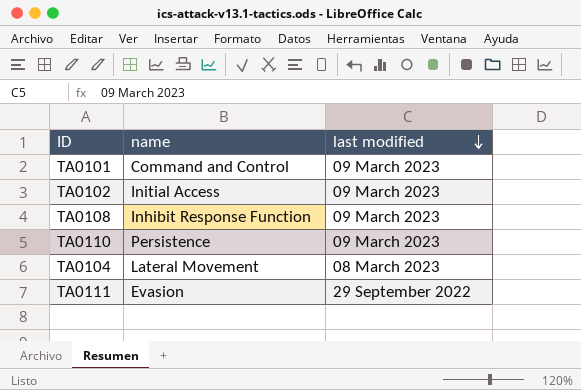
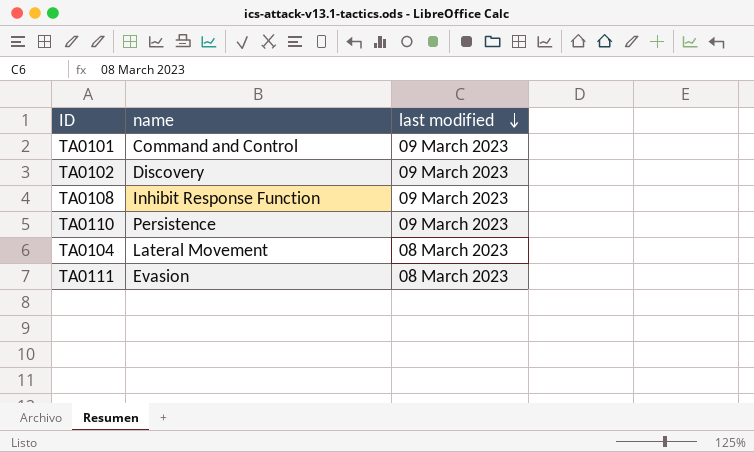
TA0102 | name: Initial Access -> Discovery
TA0111 | last modified: 29 September 2022 -> 08 March 2023

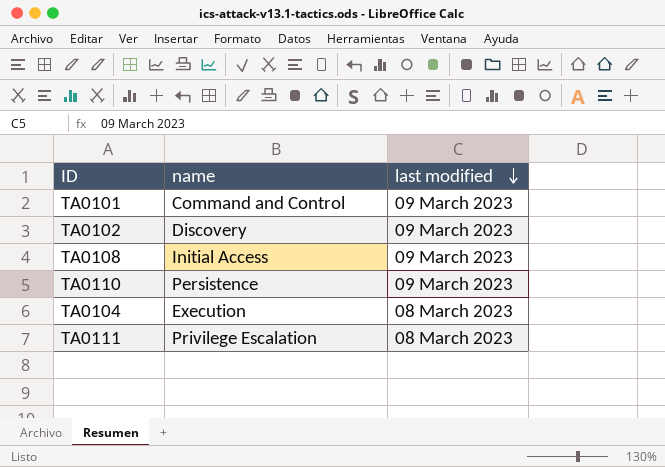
TA0108 | name: Inhibit Response Function -> Initial Access
TA0104 | name: Lateral Movement -> Execution
TA0111 | name: Evasion -> Privilege Escalation

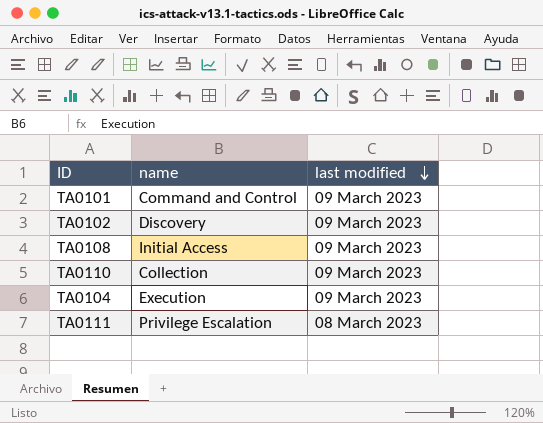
TA0110 | name: Persistence -> Collection
TA0104 | last modified: 08 March 2023 -> 09 March 2023

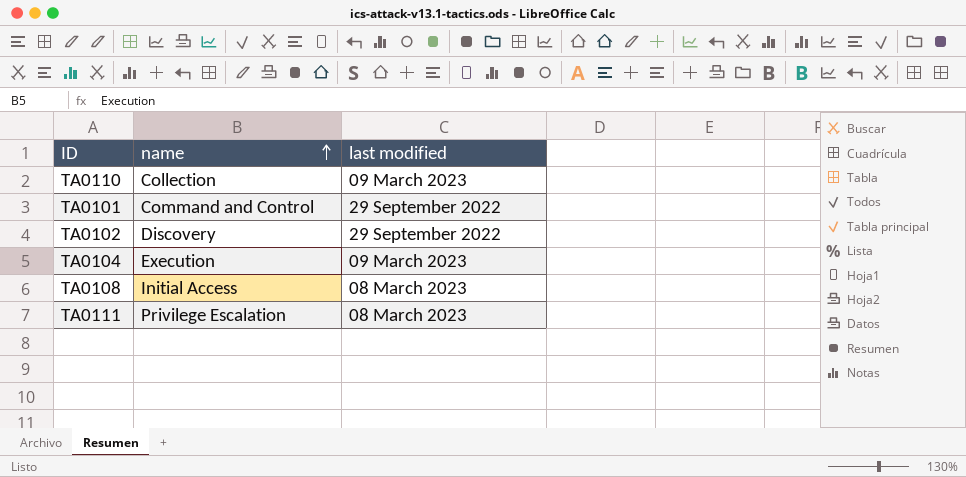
row order: last modified descending -> name ascending
TA0101 | last modified: 09 March 2023 -> 29 September 2022
TA0102 | last modified: 09 March 2023 -> 29 September 2022
TA0108 | last modified: 09 March 2023 -> 08 March 2023

